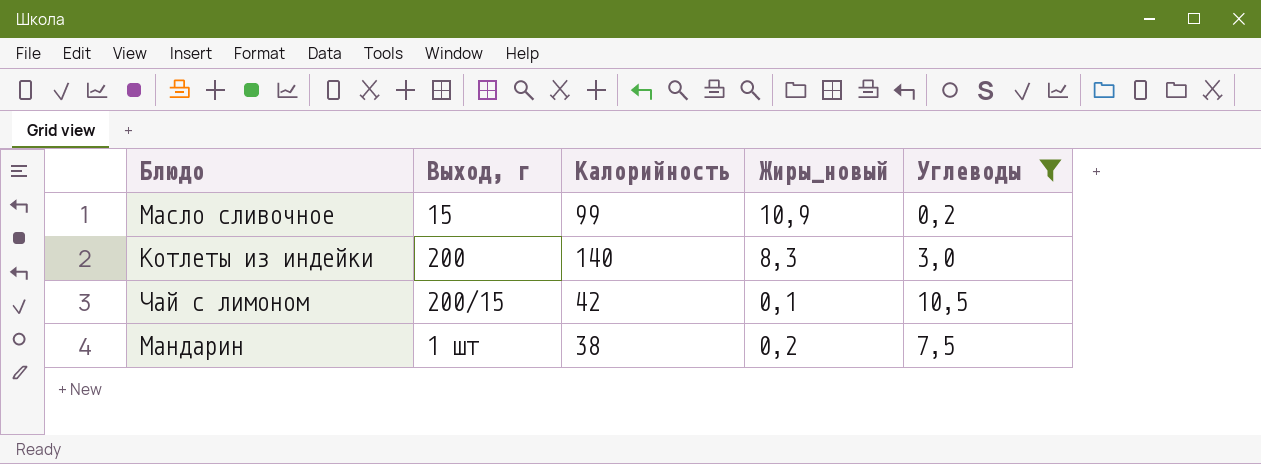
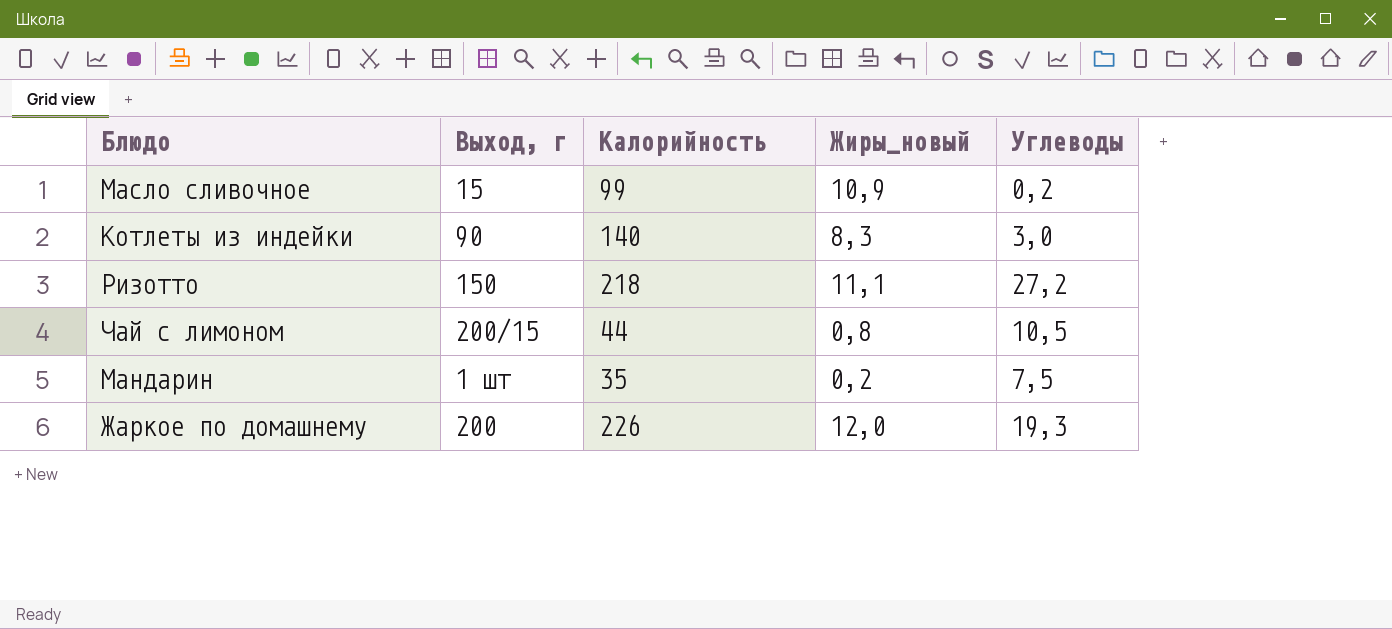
filter: Углеводы <= 10,5 -> none
Котлеты из индейки | Выход, г: 200 -> 90
Чай с лимоном | Калорийность: 42 -> 44
Чай с лимоном | Жиры_новый: 0,1 -> 0,8
Мандарин | Калорийность: 38 -> 35

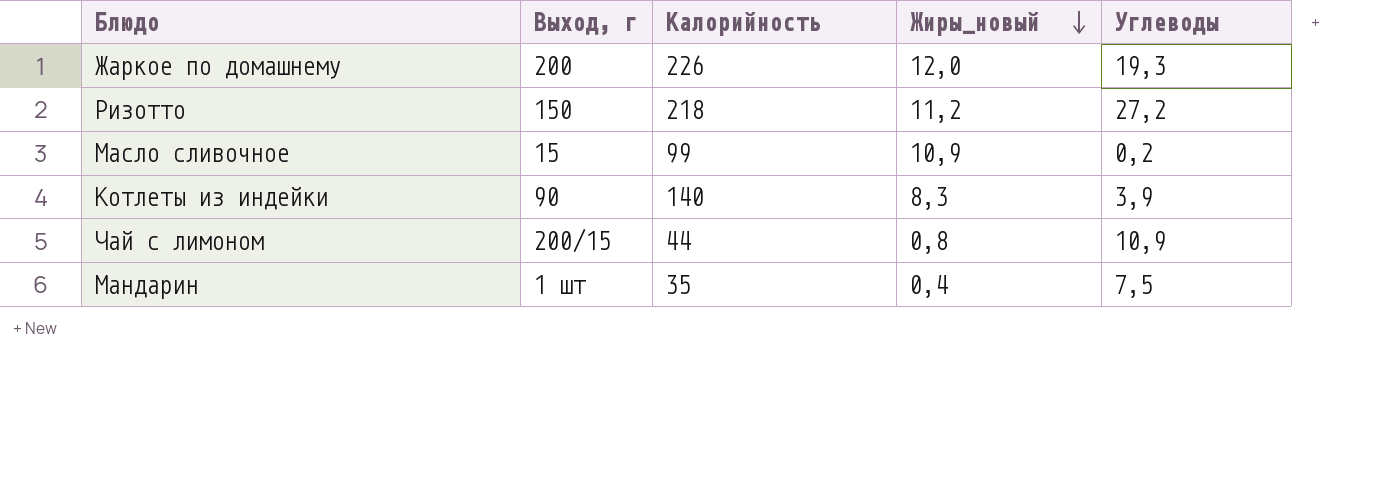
row order: none -> Жиры_новый descending
Ризотто | Жиры_новый: 11,1 -> 11,2
Котлеты из индейки | Углеводы: 3,0 -> 3,9
Чай с лимоном | Углеводы: 10,5 -> 10,9
Мандарин | Жиры_новый: 0,2 -> 0,4

